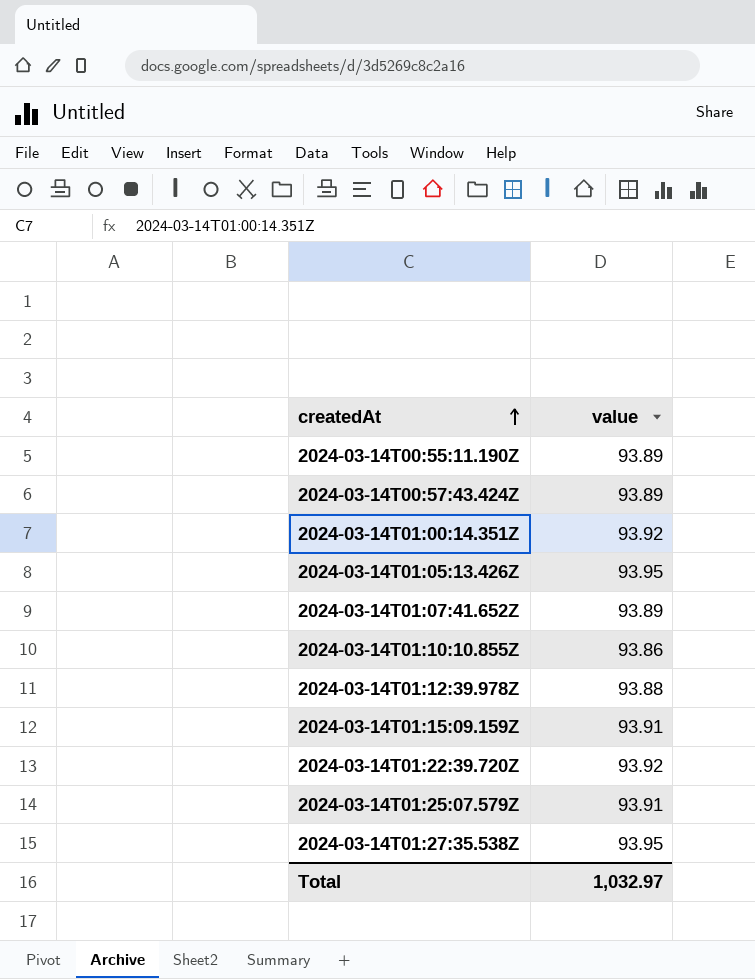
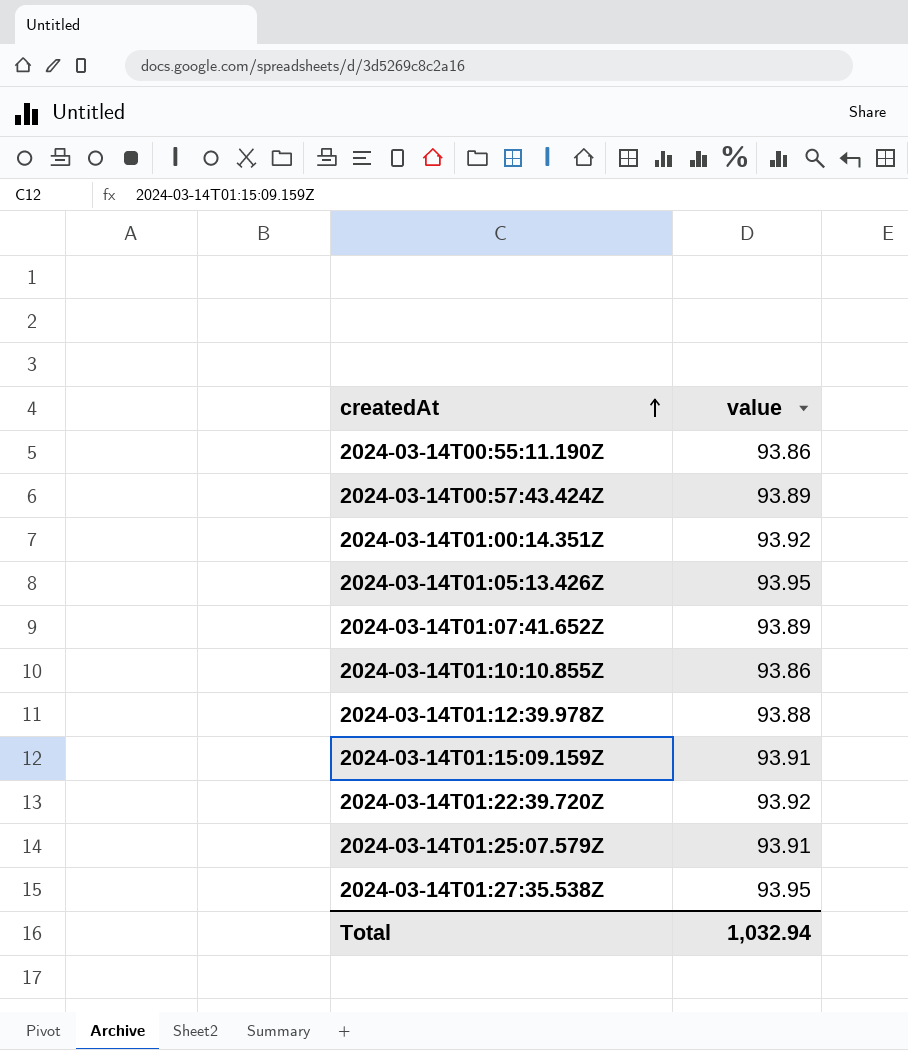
2024-03-14T00:55:11.190Z | value: 93.89 -> 93.86
Total | value: 1,032.97 -> 1,032.94

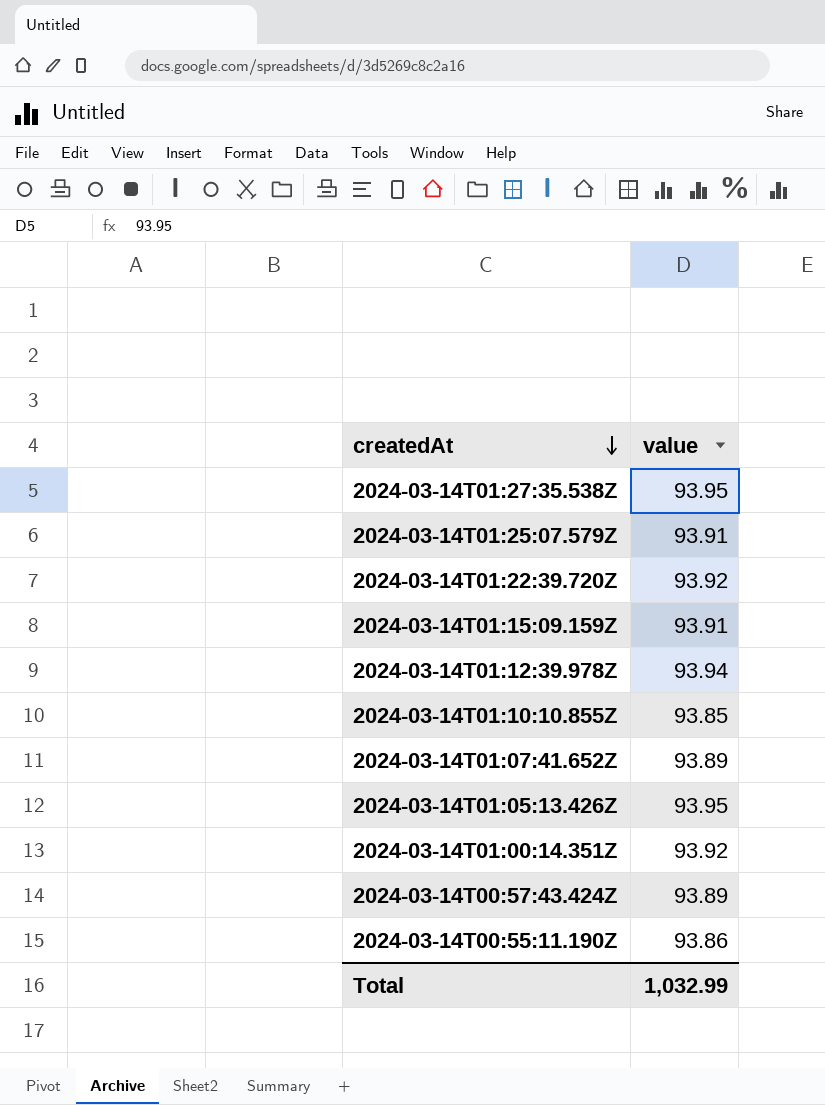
row order: createdAt ascending -> createdAt descending
2024-03-14T01:12:39.978Z | value: 93.88 -> 93.94
2024-03-14T01:10:10.855Z | value: 93.86 -> 93.85
Total | value: 1,032.94 -> 1,032.99

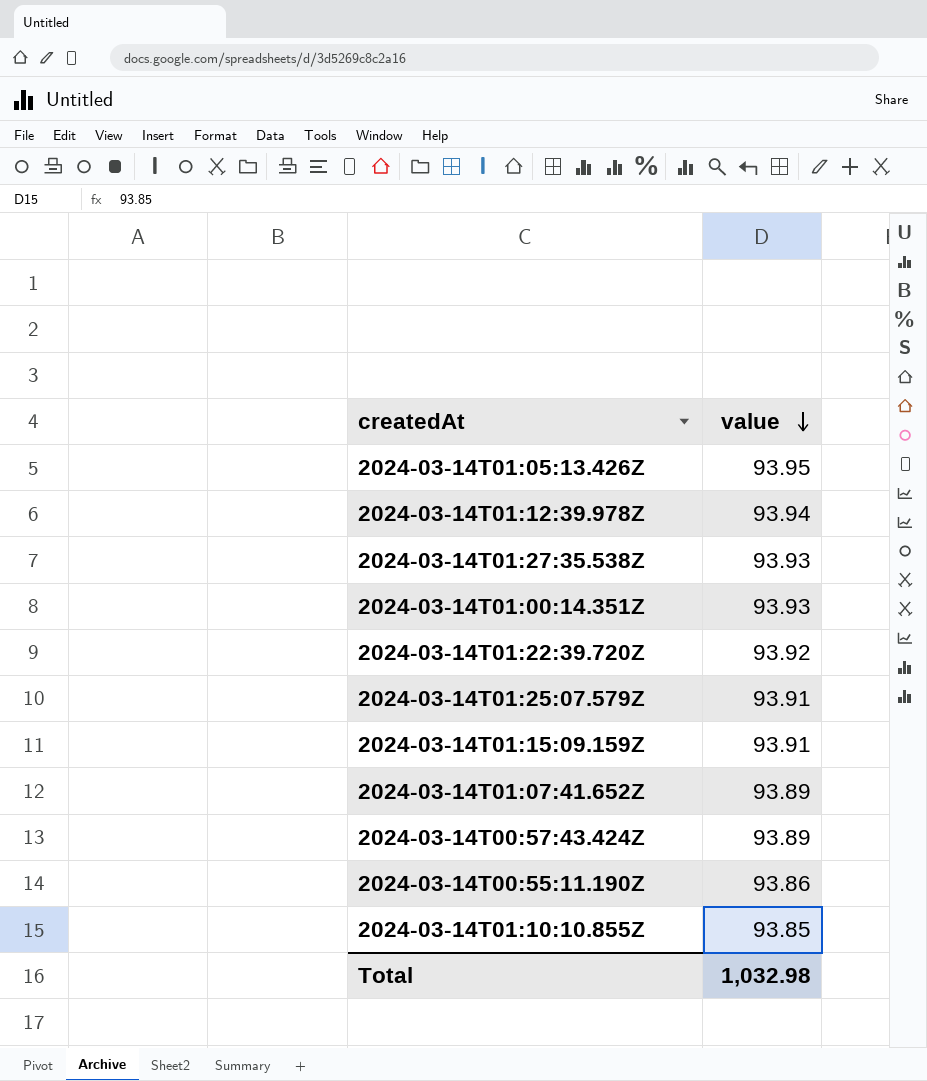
row order: createdAt descending -> value descending
2024-03-14T01:27:35.538Z | value: 93.95 -> 93.93
2024-03-14T01:00:14.351Z | value: 93.92 -> 93.93
Total | value: 1,032.99 -> 1,032.98

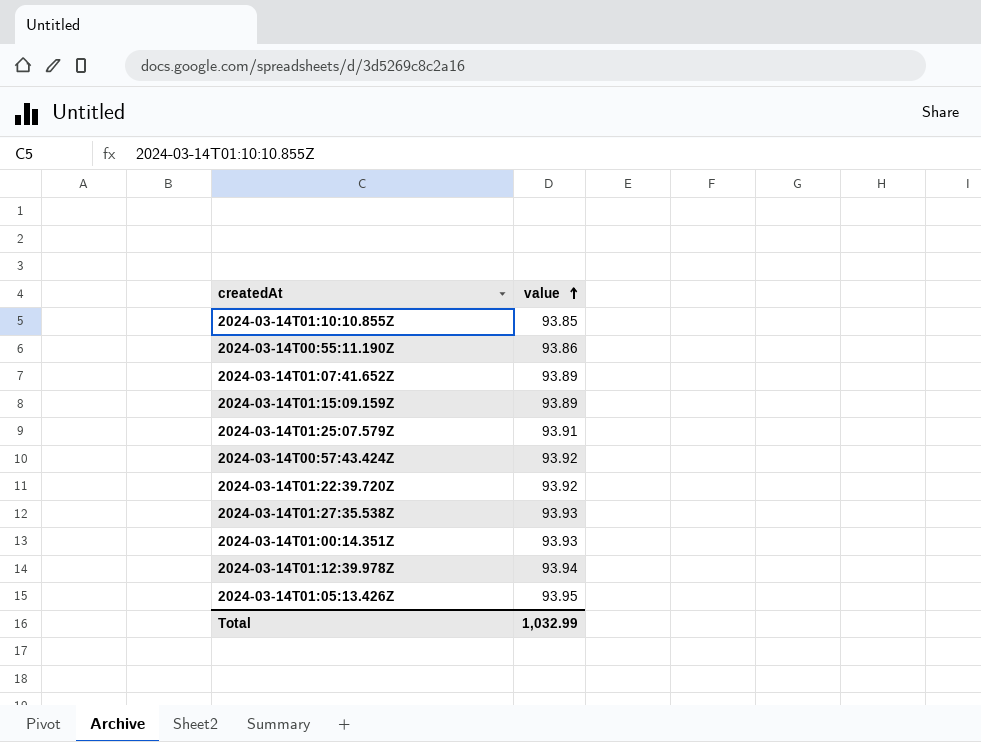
row order: value descending -> value ascending
2024-03-14T01:15:09.159Z | value: 93.91 -> 93.89
2024-03-14T00:57:43.424Z | value: 93.89 -> 93.92
Total | value: 1,032.98 -> 1,032.99

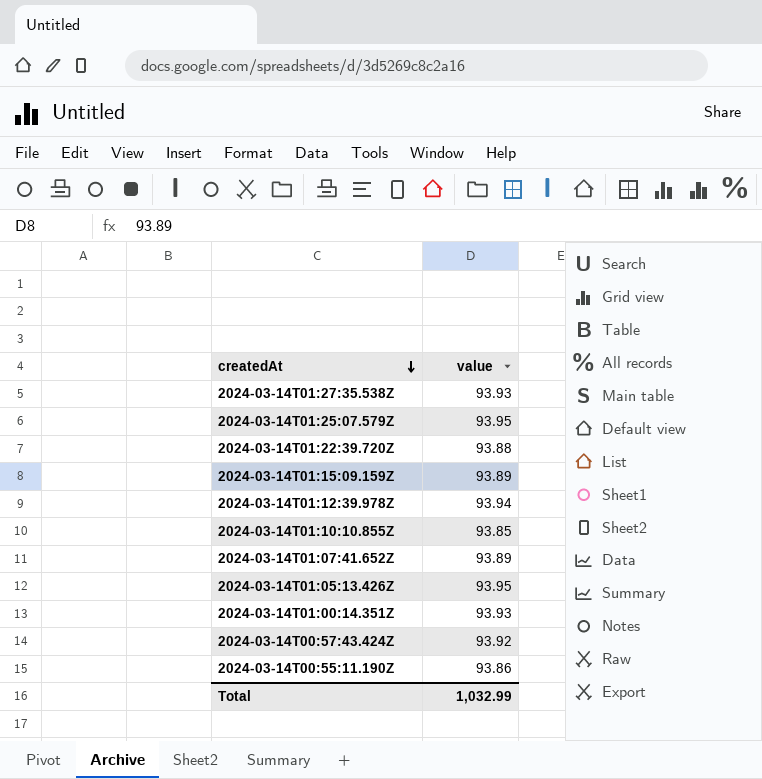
row order: value ascending -> createdAt descending
2024-03-14T01:25:07.579Z | value: 93.91 -> 93.95
2024-03-14T01:22:39.720Z | value: 93.92 -> 93.88

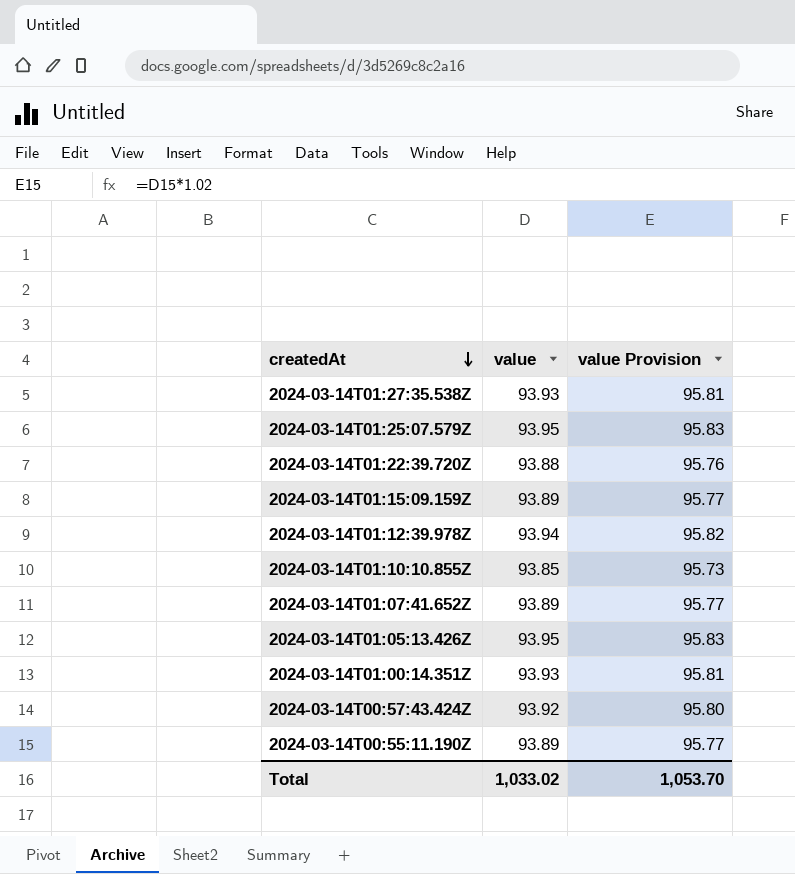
column value Provision | formula: none -> [value] * 1.02
2024-03-14T00:55:11.190Z | value: 93.86 -> 93.89
Total | value: 1,032.99 -> 1,033.02

